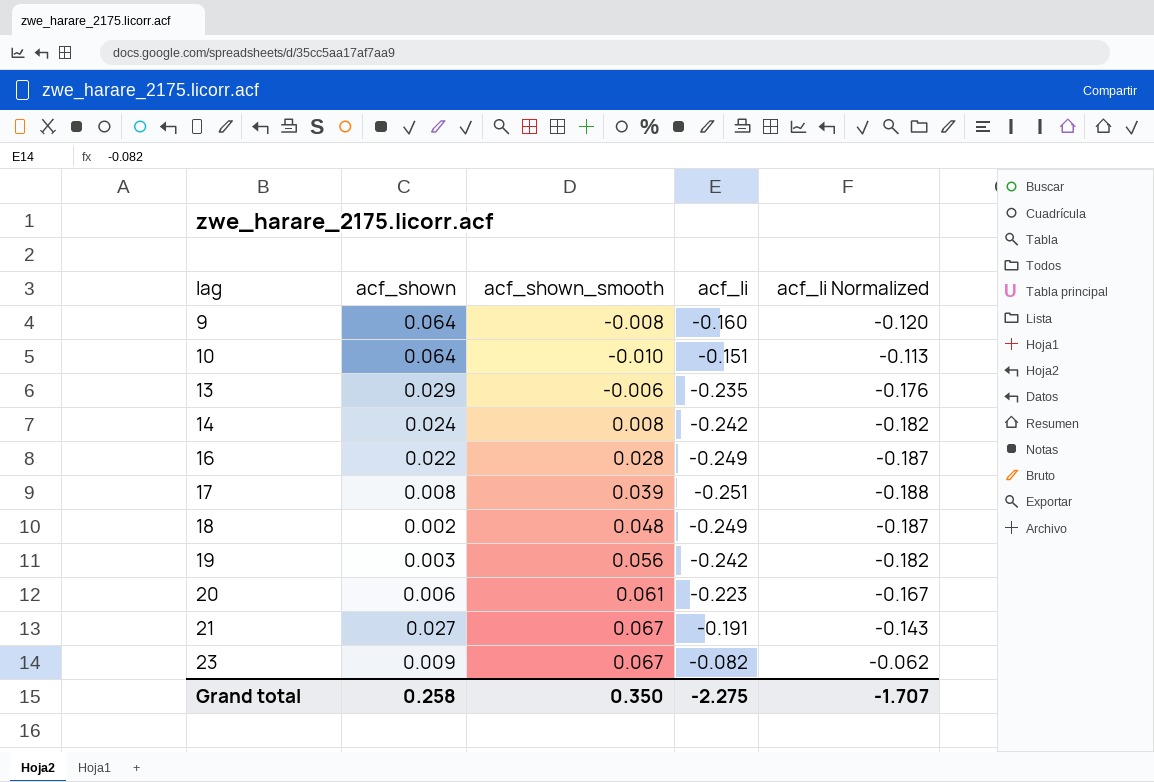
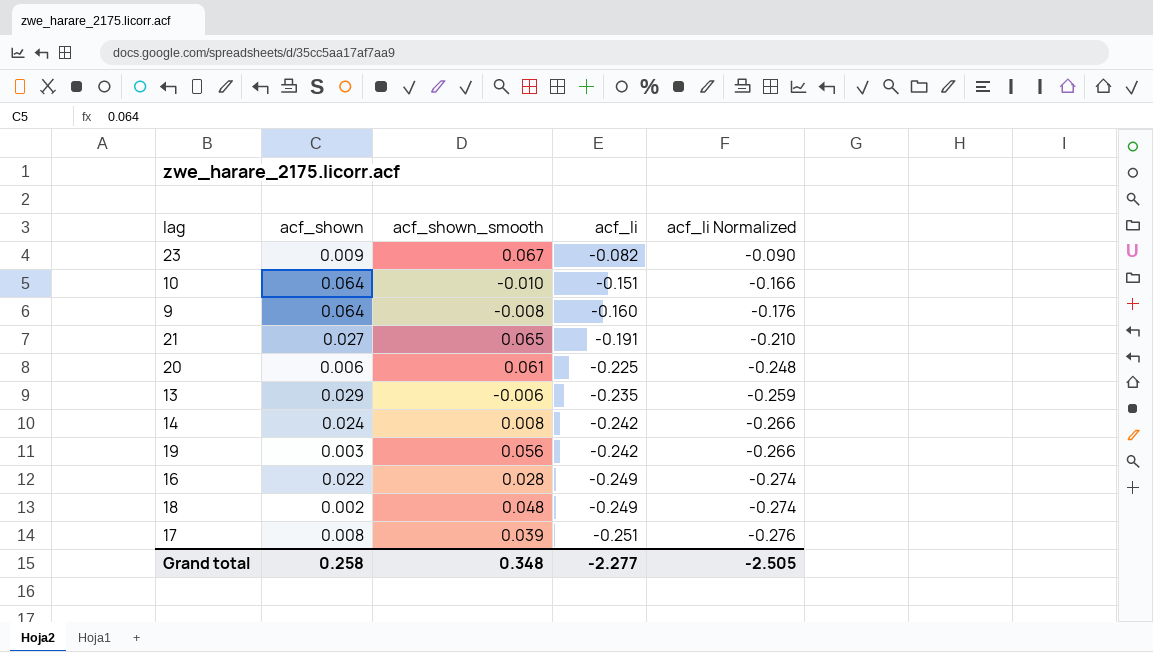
row order: lag ascending -> acf_li descending
column acf_li Normalized | formula: [acf_li] * 0.75 -> [acf_li] * 1.1
21 | acf_shown_smooth: 0.067 -> 0.065
20 | acf_li: -0.223 -> -0.225
Grand total | acf_shown_smooth: 0.350 -> 0.348
Grand total | acf_li: -2.275 -> -2.277
Grand total | acf_li Normalized: -1.707 -> -2.505

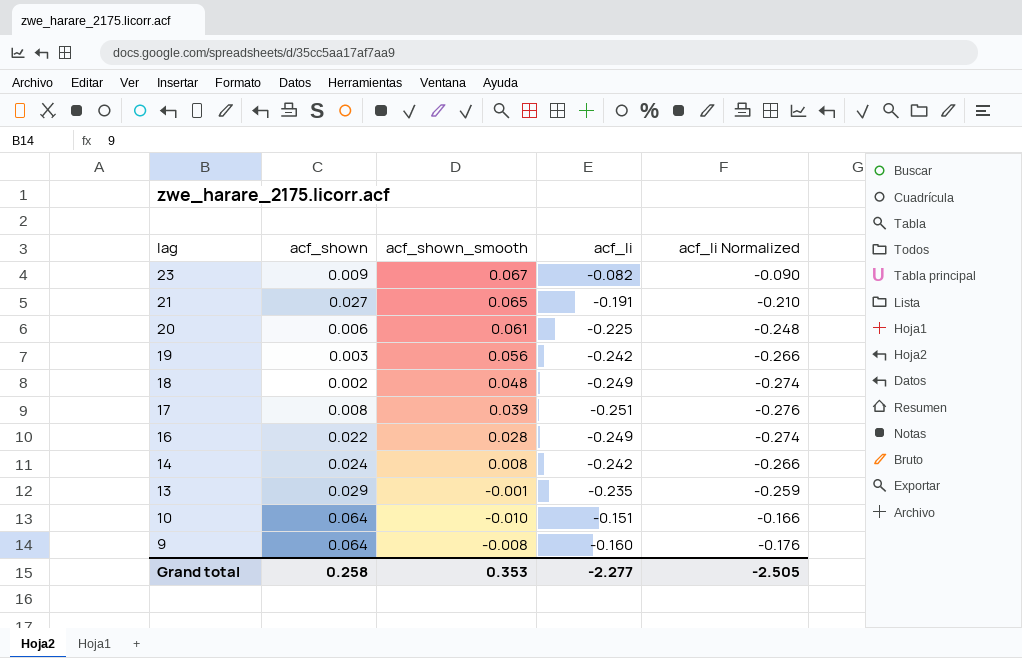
row order: acf_li descending -> lag descending
13 | acf_shown_smooth: -0.006 -> -0.001
Grand total | acf_shown_smooth: 0.348 -> 0.353

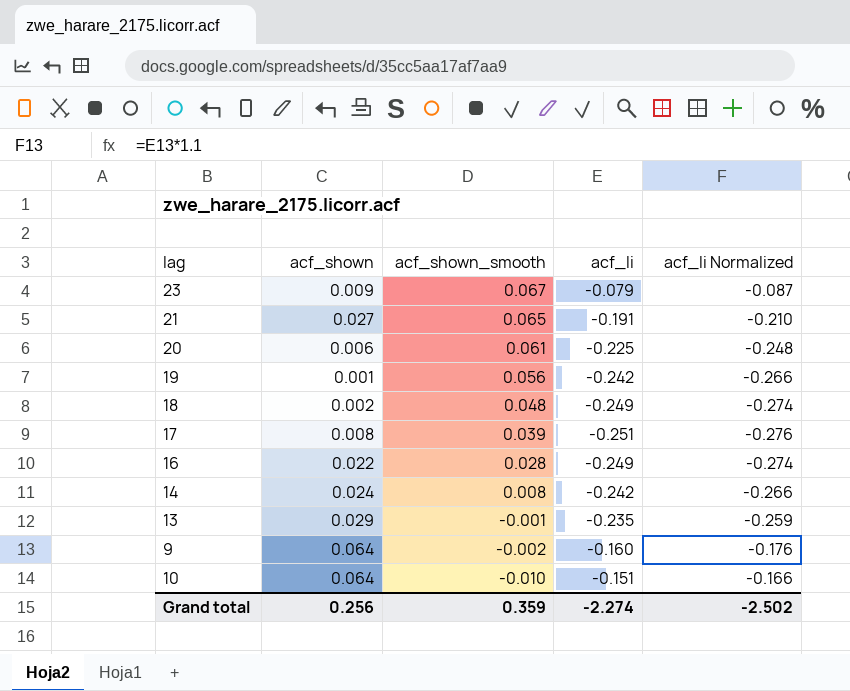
row order: lag descending -> acf_shown_smooth descending
23 | acf_li: -0.082 -> -0.079
23 | acf_li Normalized: -0.090 -> -0.087
19 | acf_shown: 0.003 -> 0.001
9 | acf_shown_smooth: -0.008 -> -0.002
Grand total | acf_shown: 0.258 -> 0.256
Grand total | acf_shown_smooth: 0.353 -> 0.359
Grand total | acf_li: -2.277 -> -2.274
Grand total | acf_li Normalized: -2.505 -> -2.502

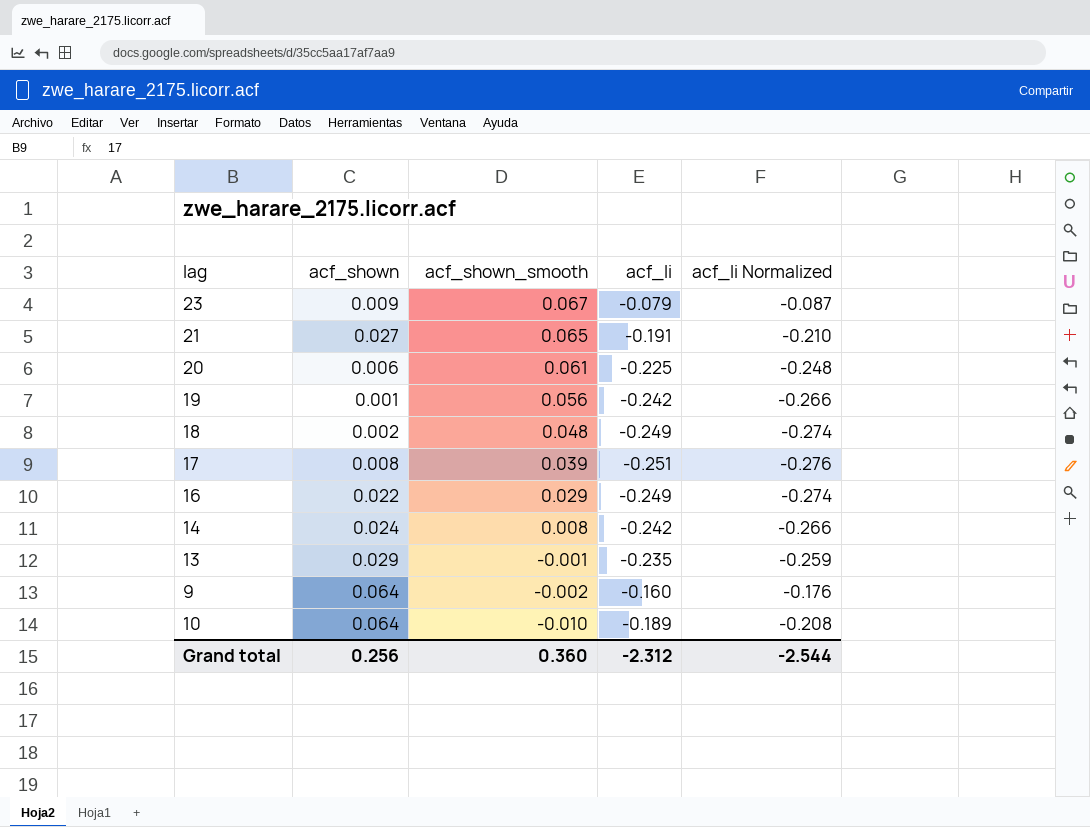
16 | acf_shown_smooth: 0.028 -> 0.029
10 | acf_li: -0.151 -> -0.189
10 | acf_li Normalized: -0.166 -> -0.208
Grand total | acf_shown_smooth: 0.359 -> 0.360
Grand total | acf_li: -2.274 -> -2.312
Grand total | acf_li Normalized: -2.502 -> -2.544

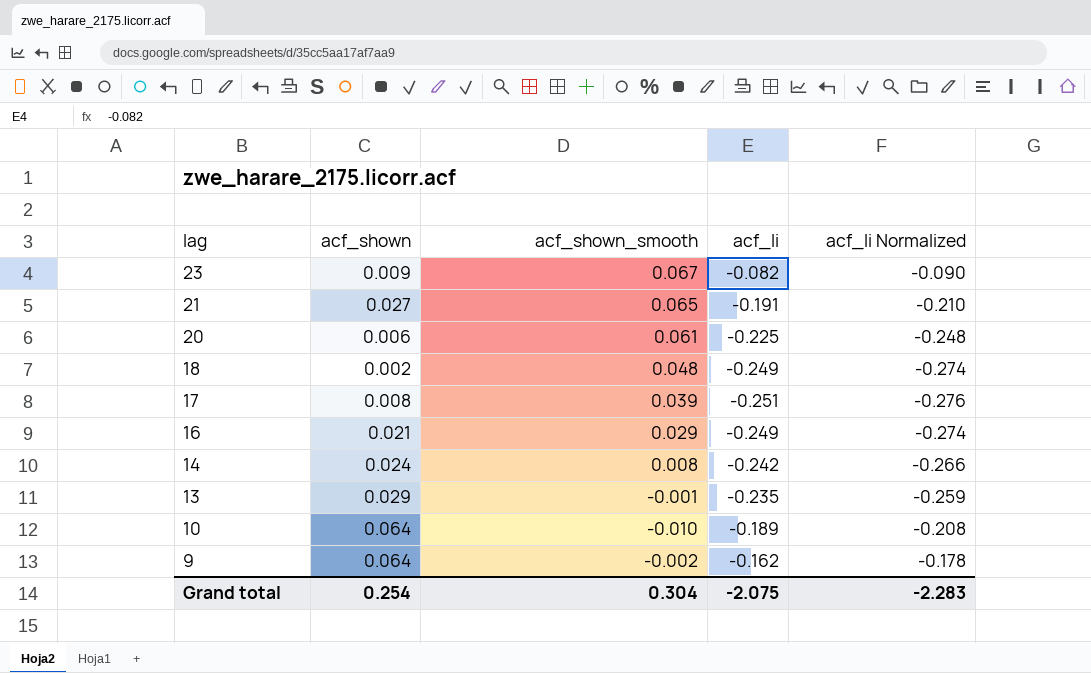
row order: acf_shown_smooth descending -> lag descending
row 19: 0.001 | 0.056 | -0.242 | -0.266 -> none
23 | acf_li: -0.079 -> -0.082
23 | acf_li Normalized: -0.087 -> -0.090
16 | acf_shown: 0.022 -> 0.021
9 | acf_li: -0.160 -> -0.162
9 | acf_li Normalized: -0.176 -> -0.178
Grand total | acf_shown: 0.256 -> 0.254
Grand total | acf_shown_smooth: 0.360 -> 0.304
Grand total | acf_li: -2.312 -> -2.075
Grand total | acf_li Normalized: -2.544 -> -2.283

